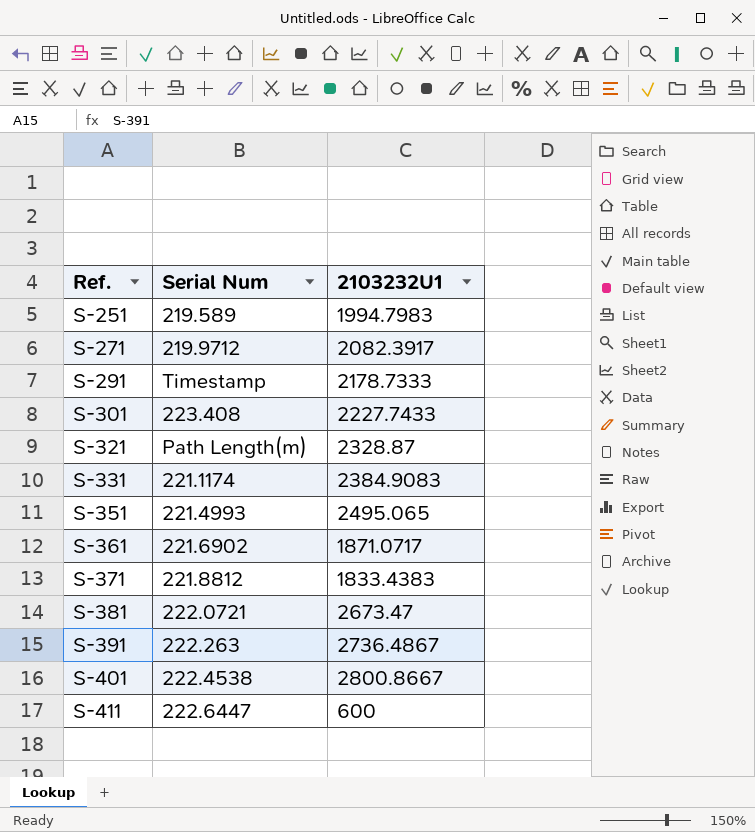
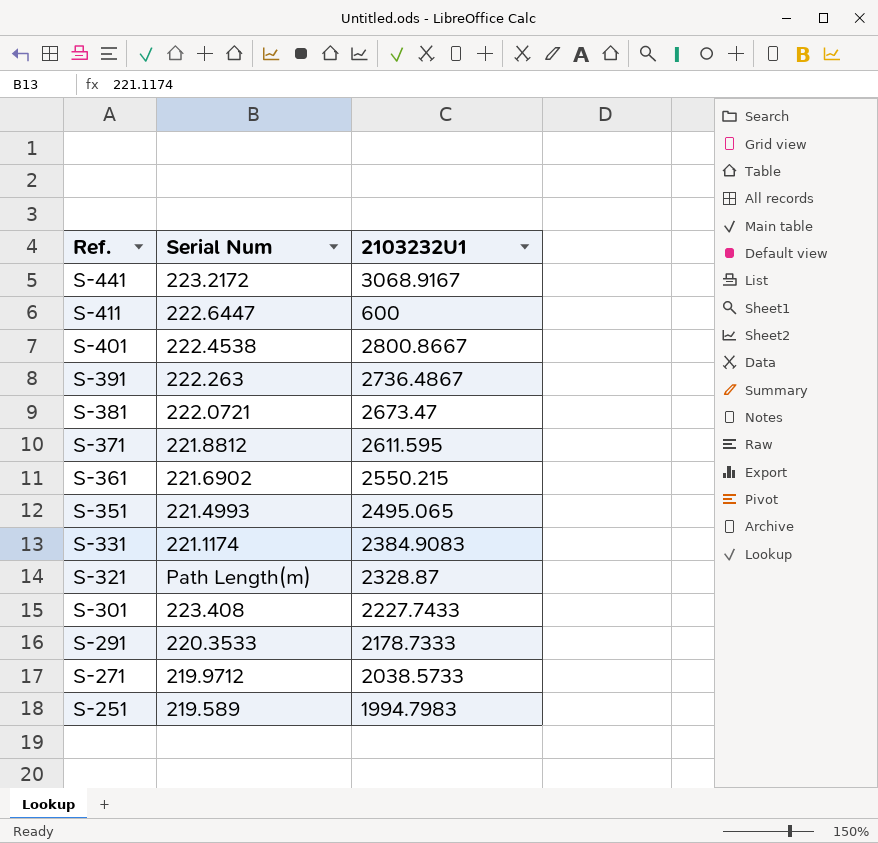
row order: Ref. ascending -> Ref. descending
row S-441: none -> 223.2172 | 3068.9167
S-371 | 2103232U1: 1833.4383 -> 2611.595
S-361 | 2103232U1: 1871.0717 -> 2550.215
S-291 | Serial Num: Timestamp -> 220.3533
S-271 | 2103232U1: 2082.3917 -> 2038.5733

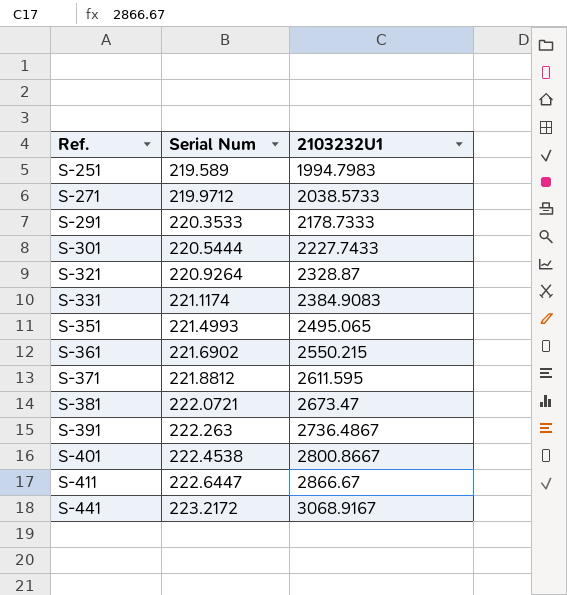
row order: Ref. descending -> Ref. ascending
S-301 | Serial Num: 223.408 -> 220.5444
S-321 | Serial Num: Path Length(m) -> 220.9264
S-411 | 2103232U1: 600 -> 2866.67

